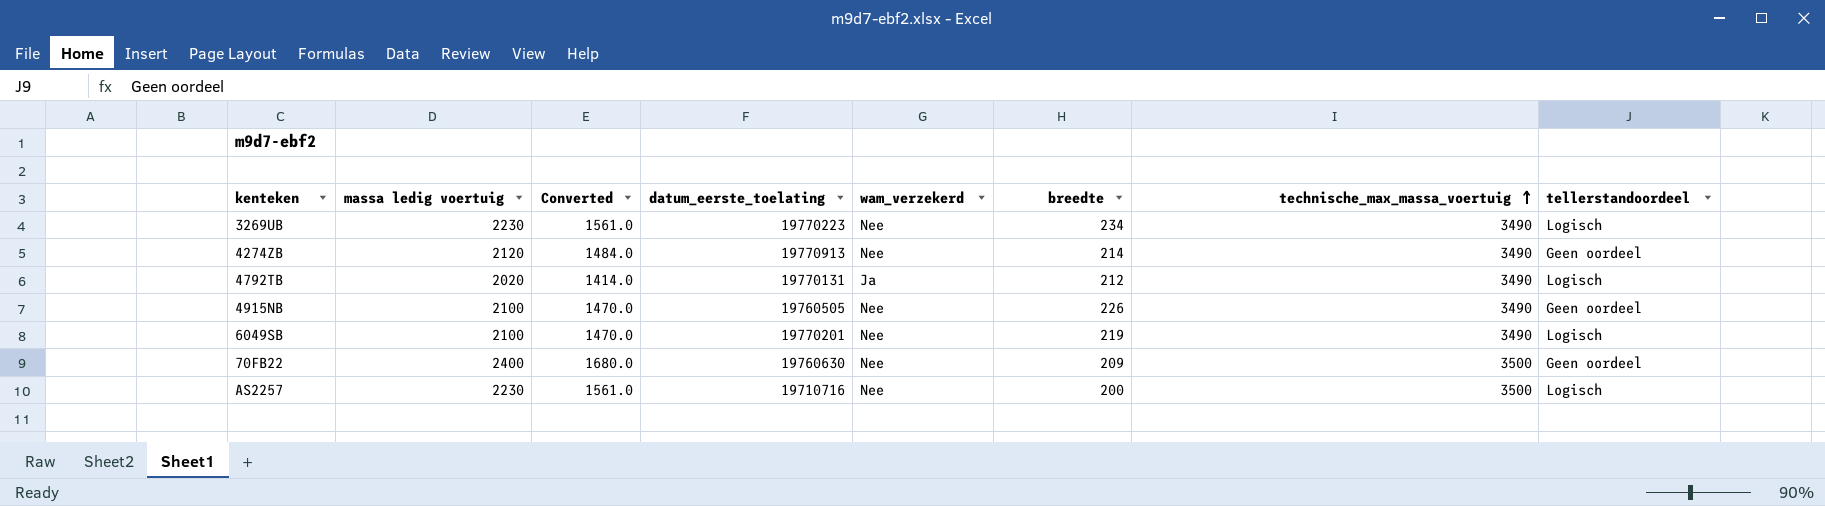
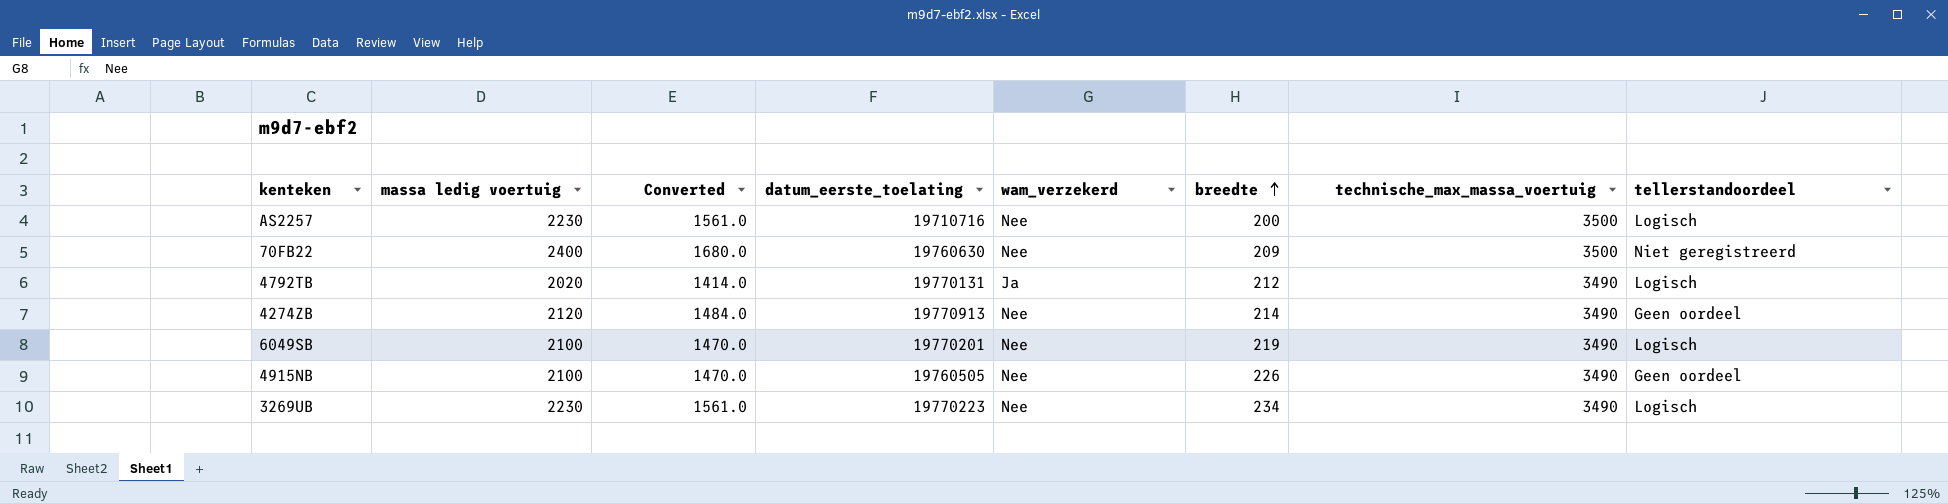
row order: technische_max_massa_voertuig ascending -> breedte ascending
70FB22 | tellerstandoordeel: Geen oordeel -> Niet geregistreerd

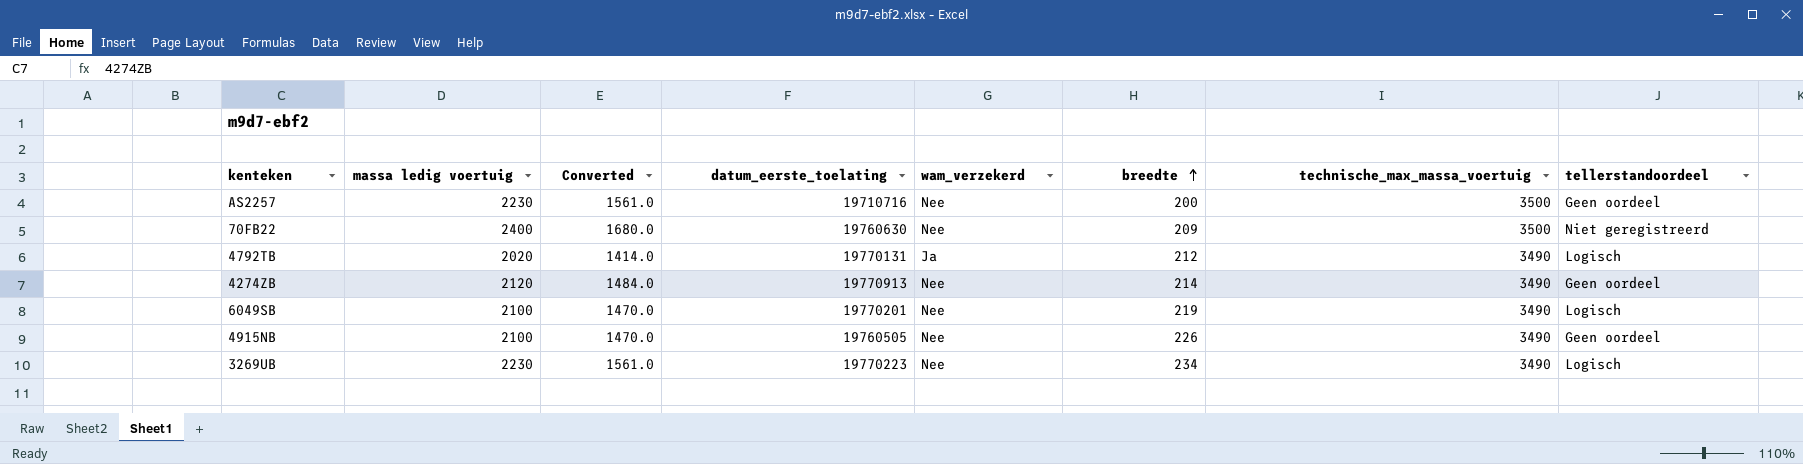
AS2257 | tellerstandoordeel: Logisch -> Geen oordeel

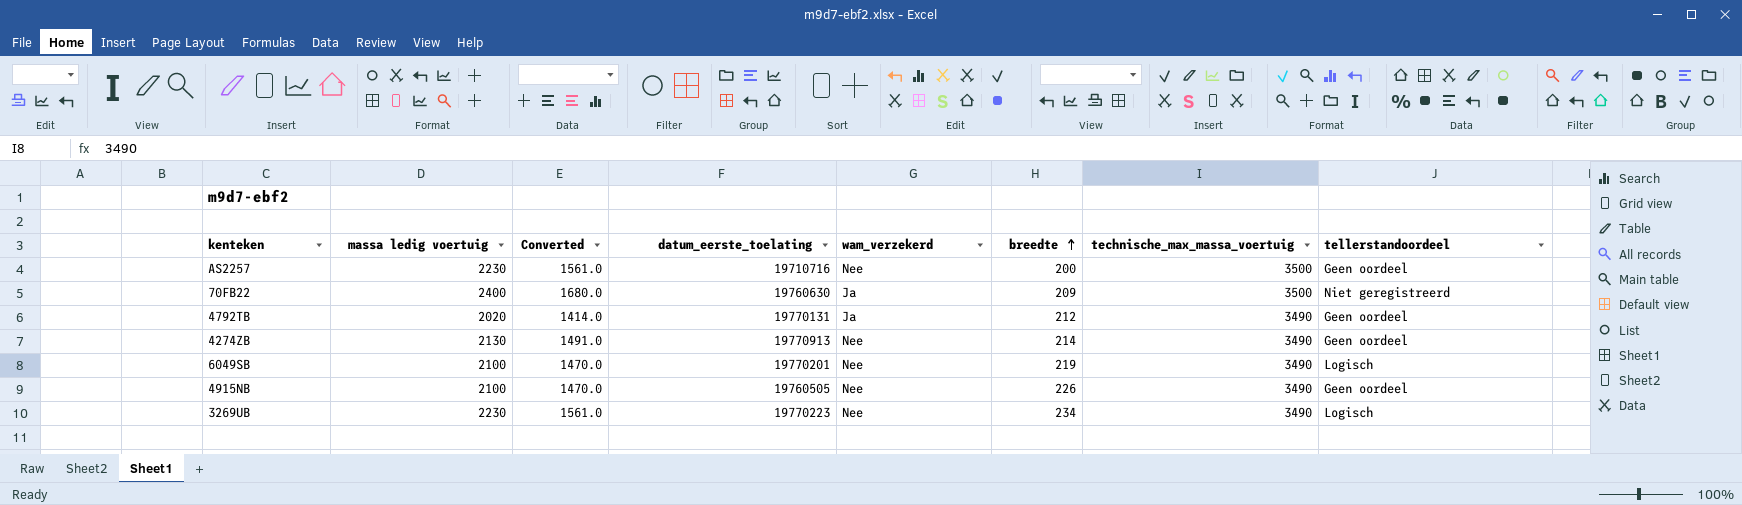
70FB22 | wam_verzekerd: Nee -> Ja
4792TB | tellerstandoordeel: Logisch -> Geen oordeel
4274ZB | massa ledig voertuig: 2120 -> 2130
4274ZB | Converted: 1484.0 -> 1491.0

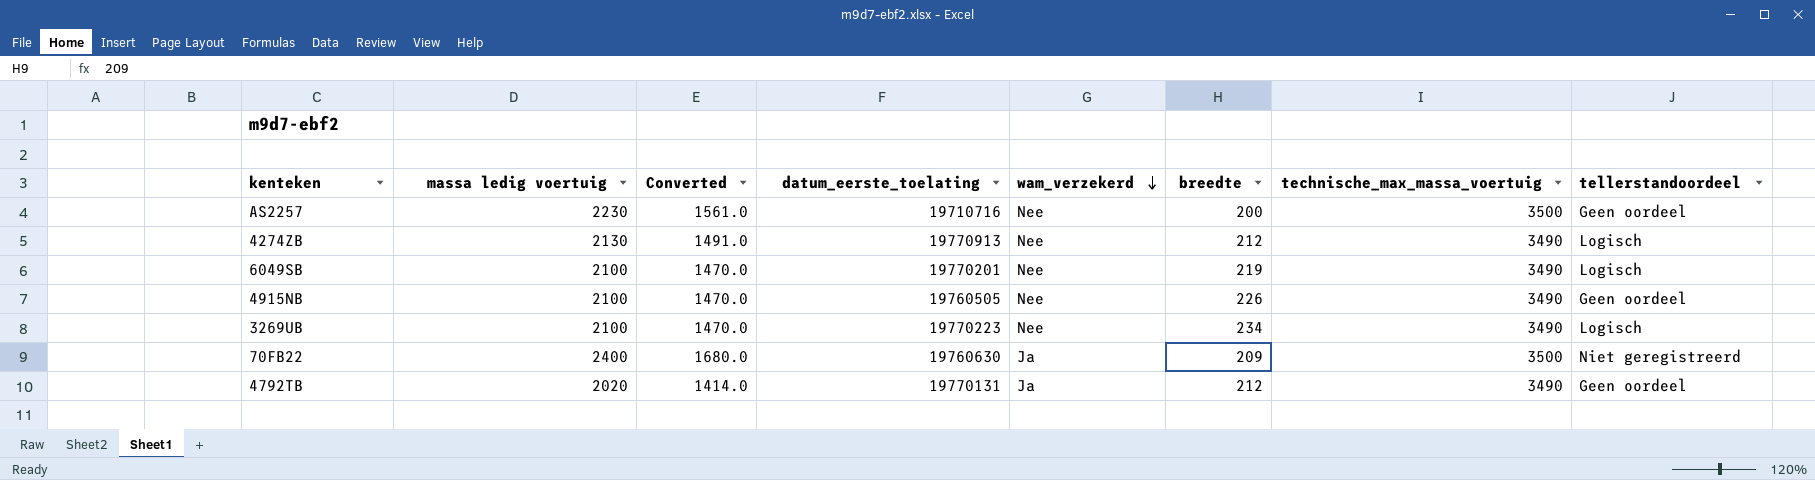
row order: breedte ascending -> wam_verzekerd descending
4274ZB | breedte: 214 -> 212
4274ZB | tellerstandoordeel: Geen oordeel -> Logisch
3269UB | massa ledig voertuig: 2230 -> 2100
3269UB | Converted: 1561.0 -> 1470.0

